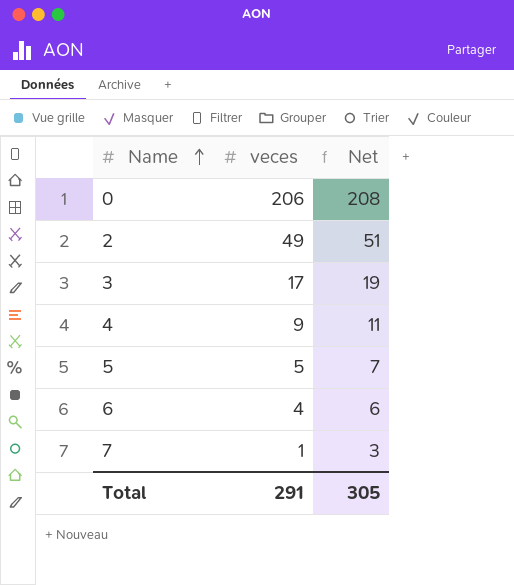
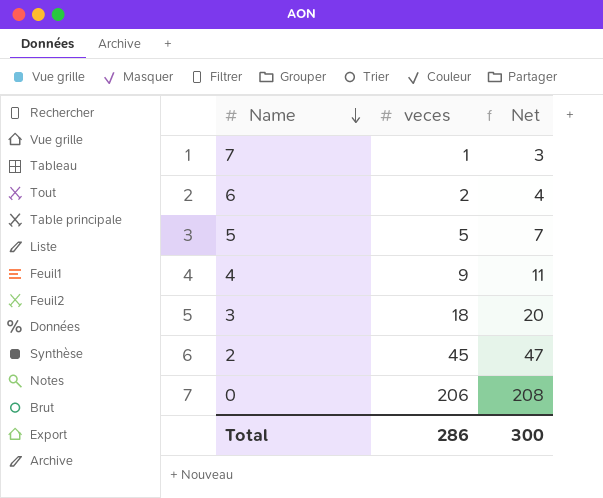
row order: Name ascending -> Name descending
6 | veces: 4 -> 2
6 | Net: 6 -> 4
3 | veces: 17 -> 18
3 | Net: 19 -> 20
2 | veces: 49 -> 45
2 | Net: 51 -> 47
Total | veces: 291 -> 286
Total | Net: 305 -> 300

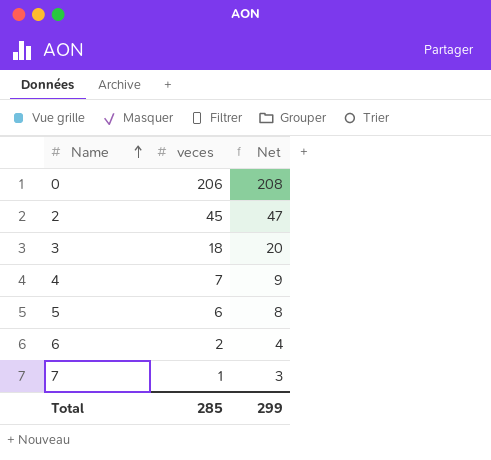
row order: Name descending -> Name ascending
4 | veces: 9 -> 7
4 | Net: 11 -> 9
5 | veces: 5 -> 6
5 | Net: 7 -> 8
Total | veces: 286 -> 285
Total | Net: 300 -> 299

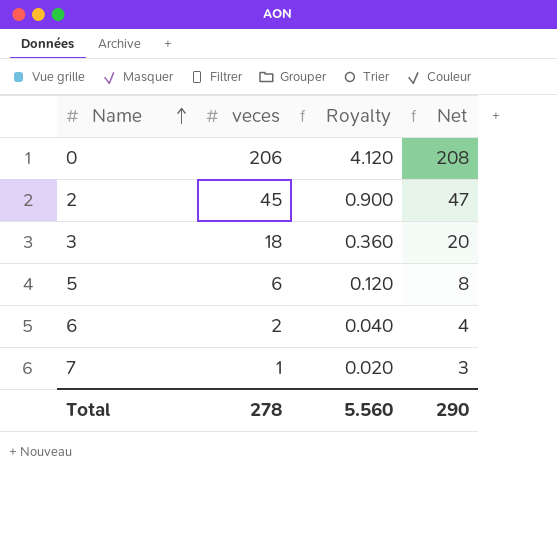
column Royalty | formula: none -> [veces] * 0.02
row 4: 7 | 9 -> none
Total | veces: 285 -> 278
Total | Net: 299 -> 290

